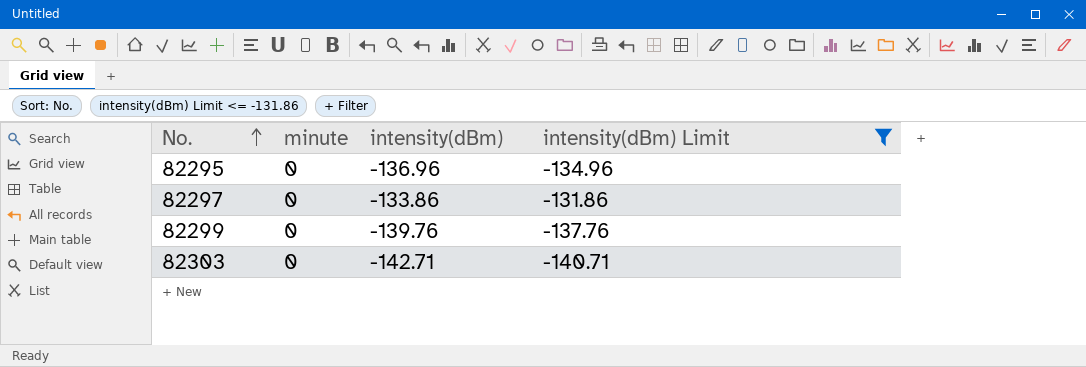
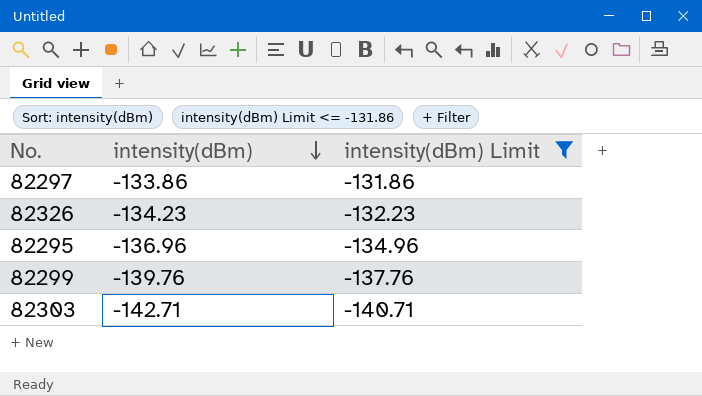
row order: No. ascending -> intensity(dBm) descending
column minute | position: 2 -> none
row 82326: none -> -134.23 | -132.23

